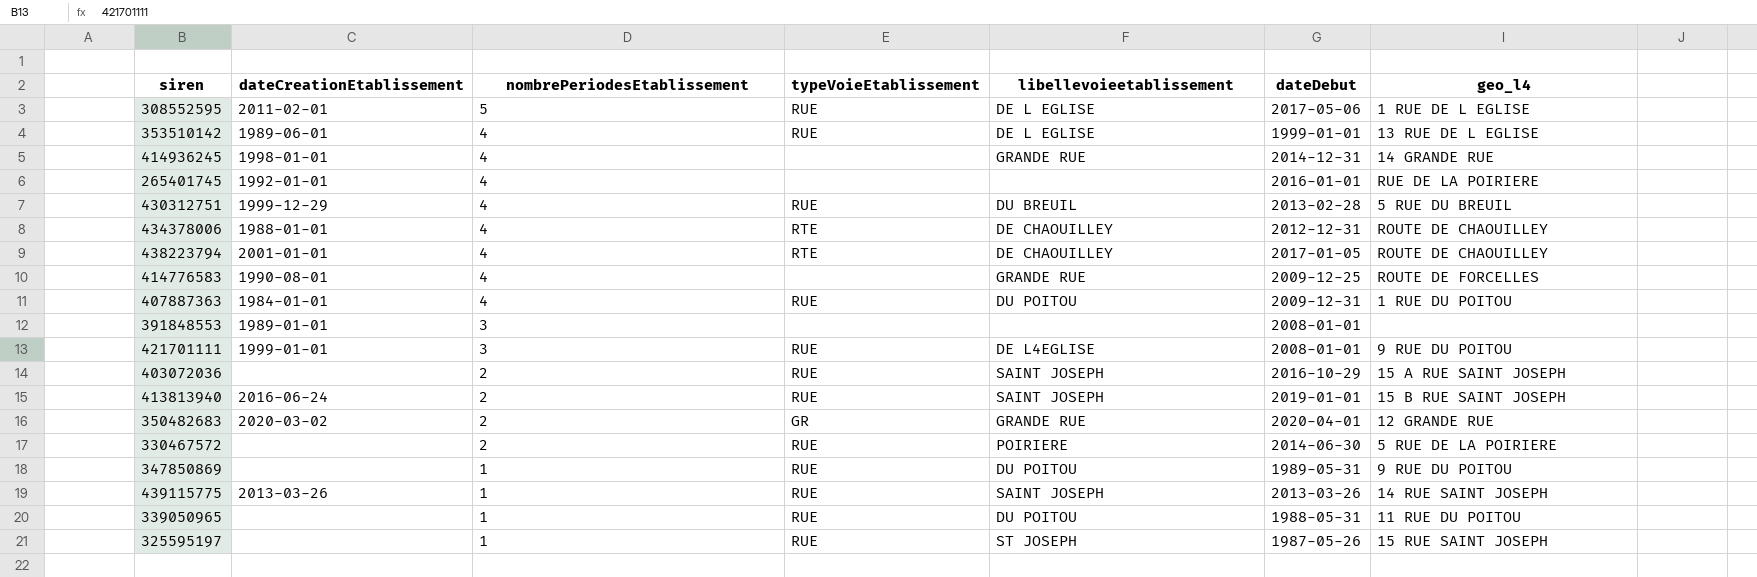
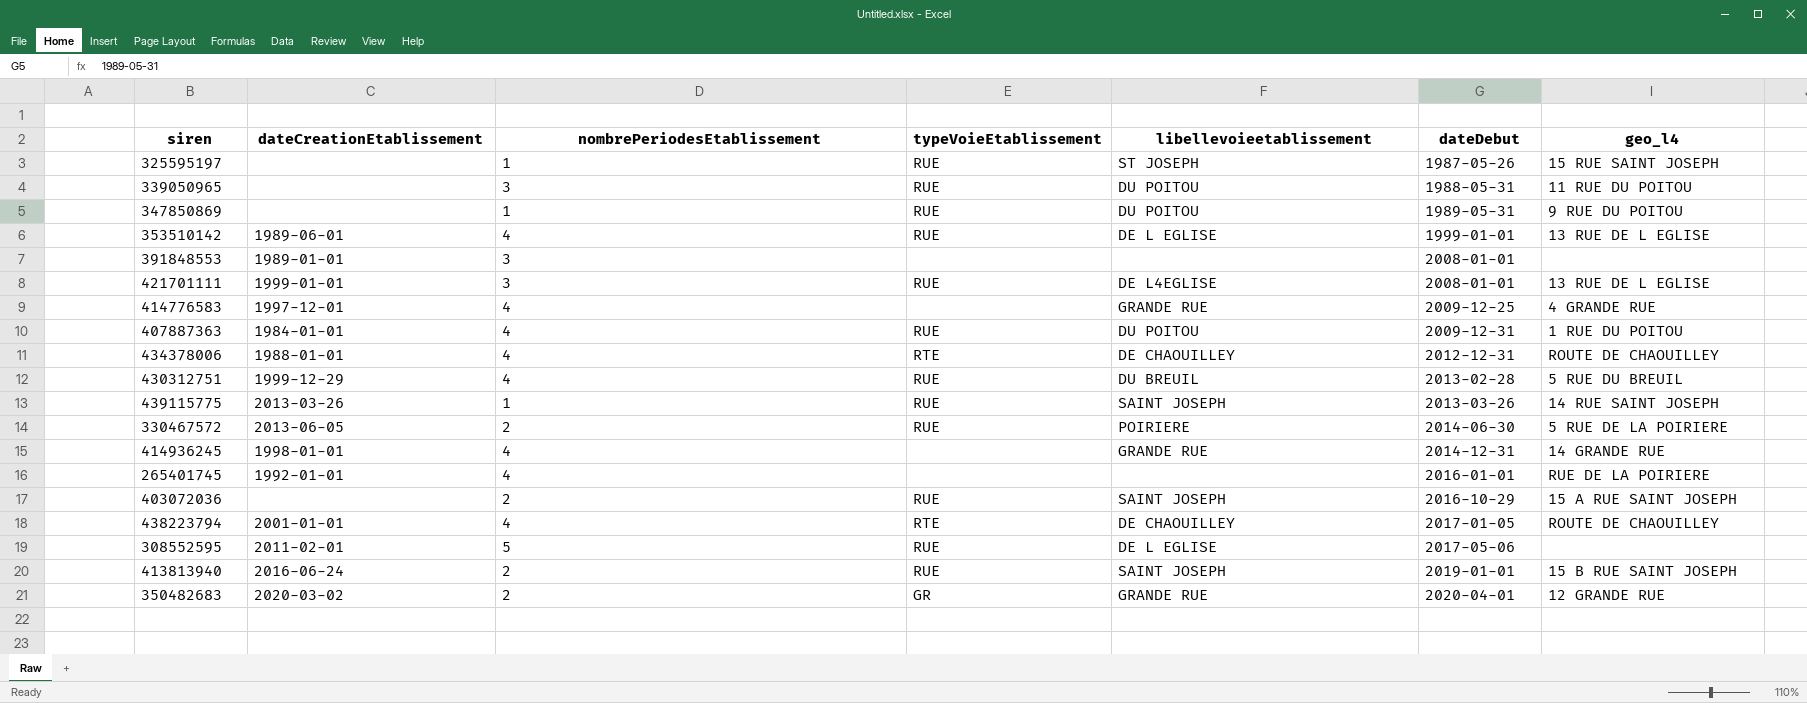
row order: nombrePeriodesEtablissement descending -> dateDebut ascending
339050965 | nombrePeriodesEtablissement: 1 -> 3
421701111 | geo_l4: 9 RUE DU POITOU -> 13 RUE DE L EGLISE
414776583 | dateCreationEtablissement: 1990-08-01 -> 1997-12-01
414776583 | geo_l4: ROUTE DE FORCELLES -> 4 GRANDE RUE
330467572 | dateCreationEtablissement: none -> 2013-06-05
308552595 | geo_l4: 1 RUE DE L EGLISE -> none

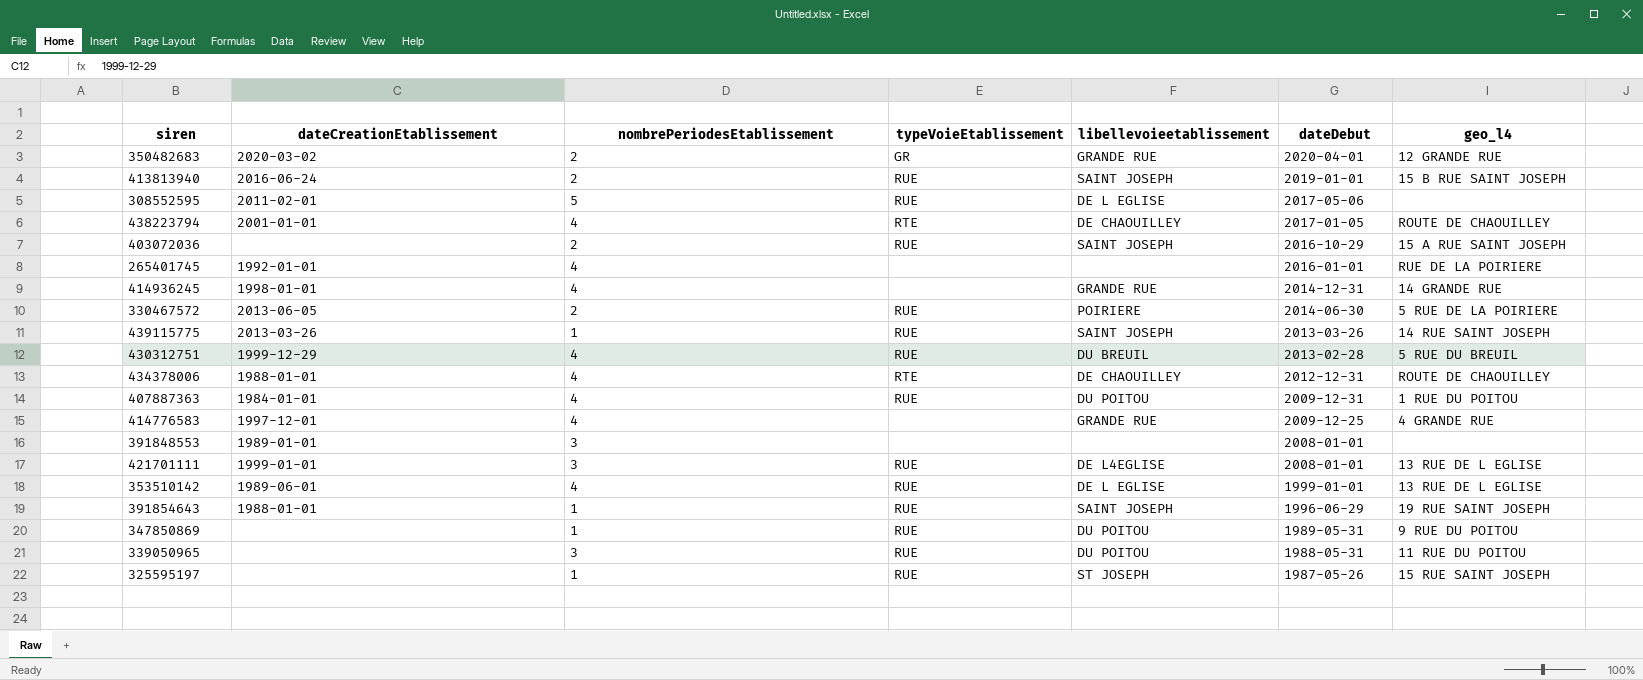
row order: dateDebut ascending -> dateDebut descending
row 391854643: none -> 1988-01-01 | 1 | RUE | SAINT JOSEPH | 1996-06-29 | 19 RUE SAINT JOSEPH

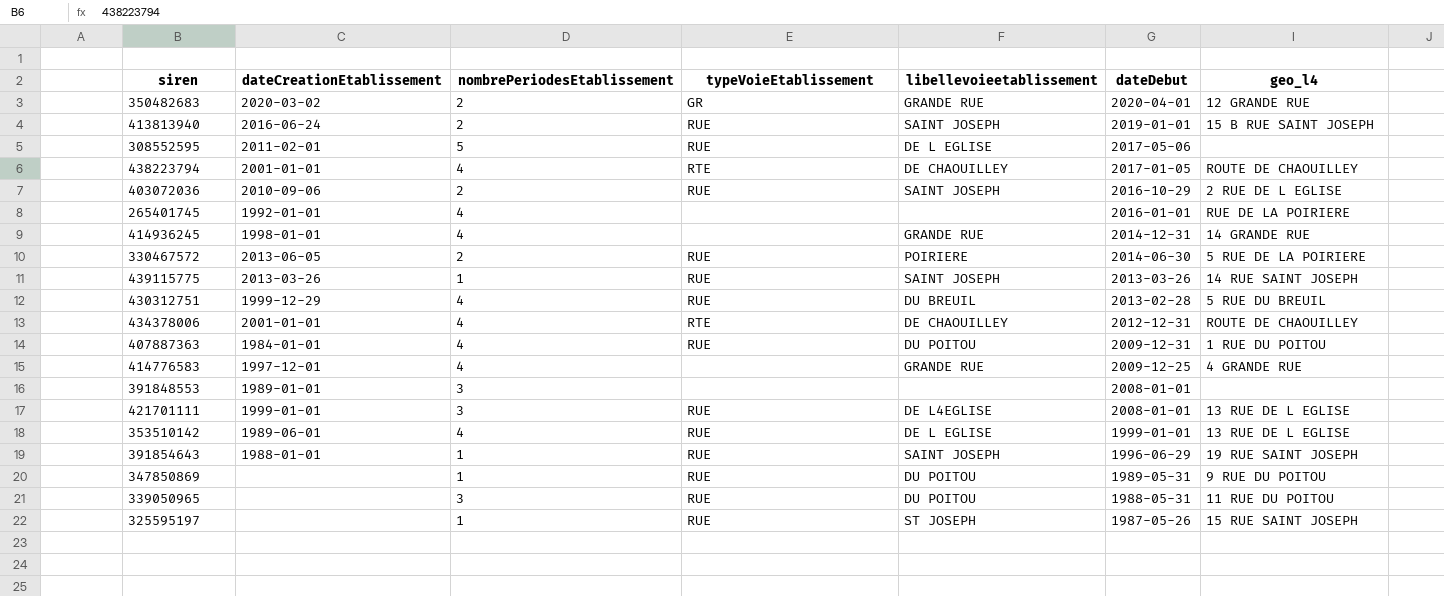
403072036 | dateCreationEtablissement: none -> 2010-09-06
403072036 | geo_l4: 15 A RUE SAINT JOSEPH -> 2 RUE DE L EGLISE
434378006 | dateCreationEtablissement: 1988-01-01 -> 2001-01-01

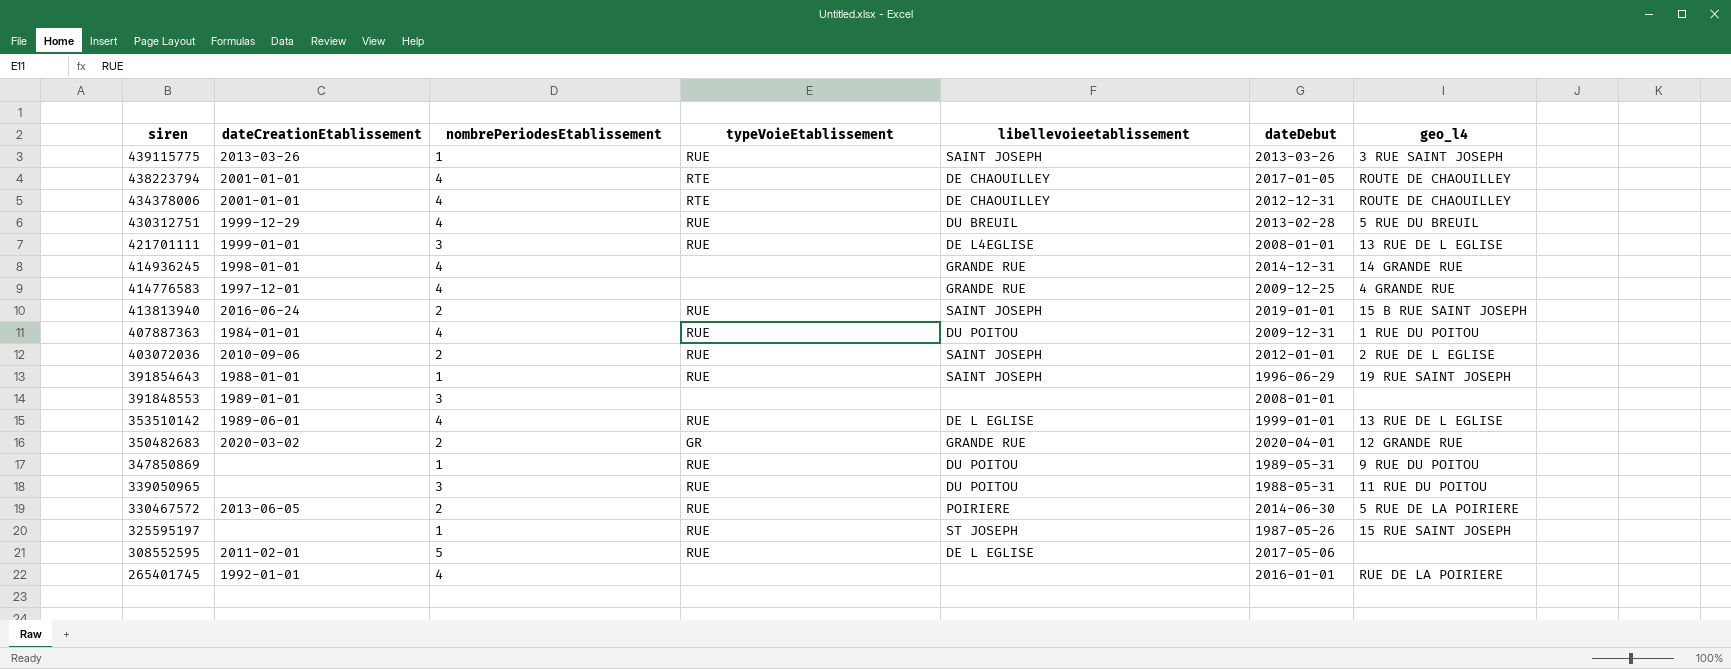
row order: dateDebut descending -> siren descending
439115775 | geo_l4: 14 RUE SAINT JOSEPH -> 3 RUE SAINT JOSEPH
403072036 | dateDebut: 2016-10-29 -> 2012-01-01

